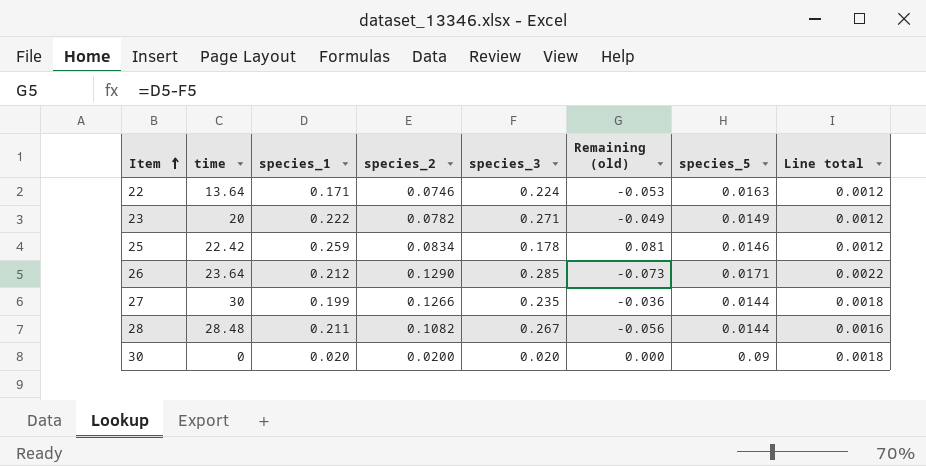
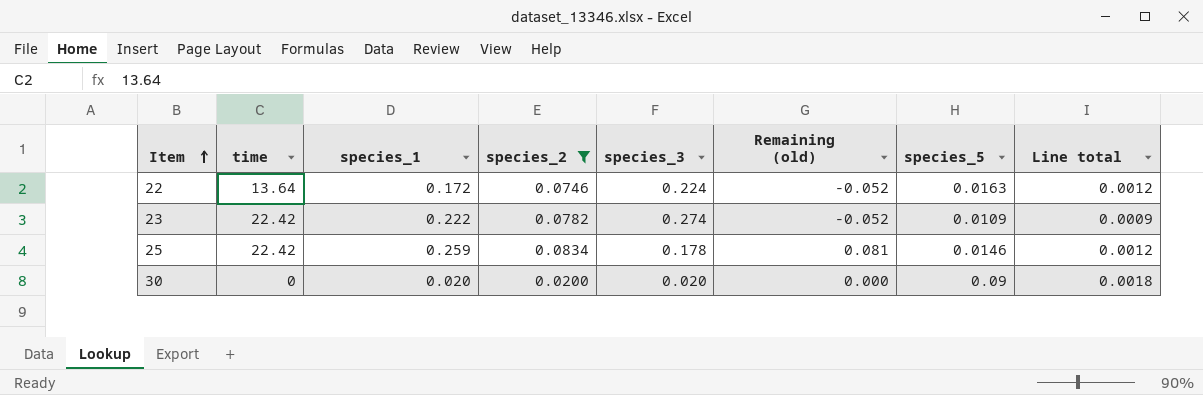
filter: none -> species_2 <= 0.0834
22 | species_1: 0.171 -> 0.172
22 | Remaining (old): -0.053 -> -0.052
23 | time: 20 -> 22.42
23 | species_3: 0.271 -> 0.274
23 | Remaining (old): -0.049 -> -0.052
23 | species_5: 0.0149 -> 0.0109
23 | Line total: 0.0012 -> 0.0009

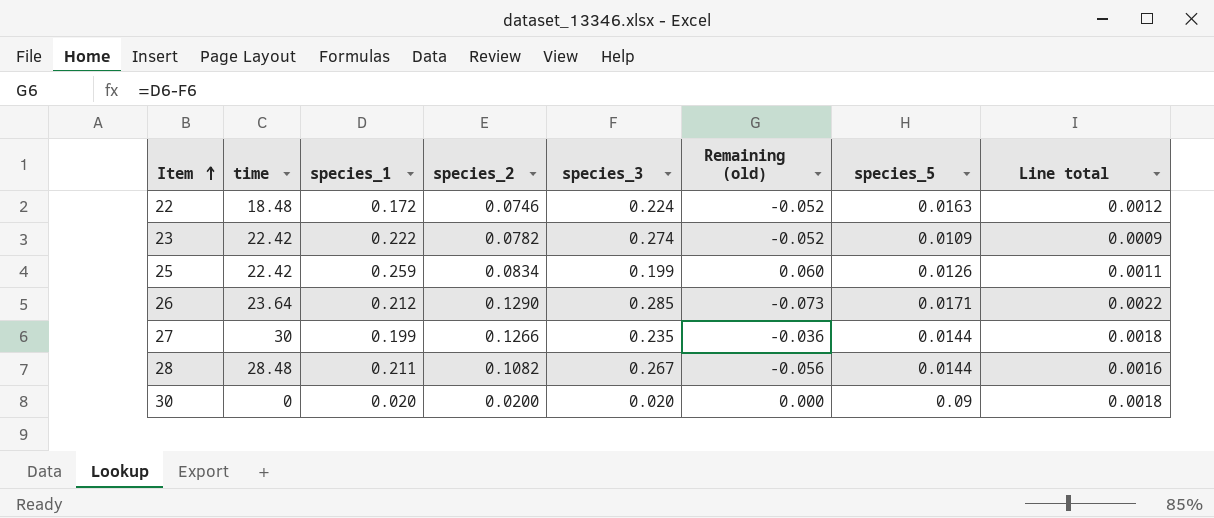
filter: species_2 <= 0.0834 -> none
22 | time: 13.64 -> 18.48
25 | species_3: 0.178 -> 0.199
25 | Remaining (old): 0.081 -> 0.060
25 | species_5: 0.0146 -> 0.0126
25 | Line total: 0.0012 -> 0.0011

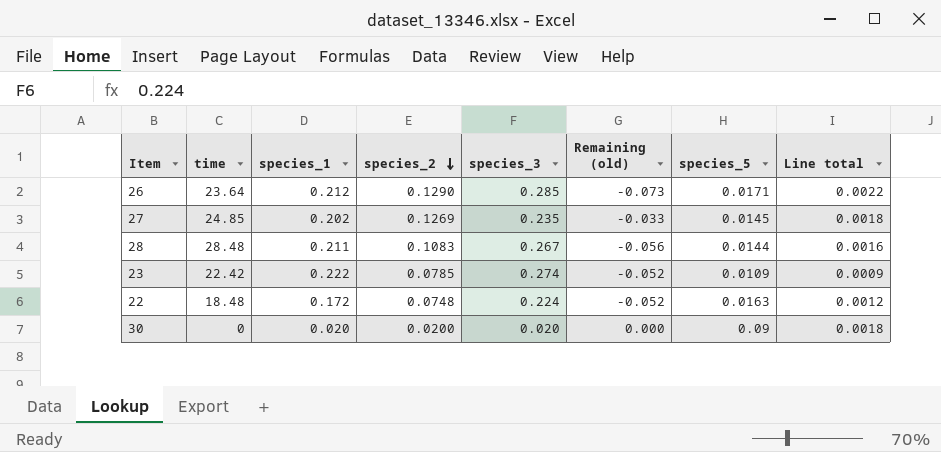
row order: Item ascending -> species_2 descending
row 25: 22.42 | 0.259 | 0.0834 | 0.199 | 0.060 | 0.0126 | 0.0011 -> none
27 | time: 30 -> 24.85
27 | species_1: 0.199 -> 0.202
27 | species_2: 0.1266 -> 0.1269
27 | Remaining (old): -0.036 -> -0.033
27 | species_5: 0.0144 -> 0.0145
28 | species_2: 0.1082 -> 0.1083
23 | species_2: 0.0782 -> 0.0785
22 | species_2: 0.0746 -> 0.0748

